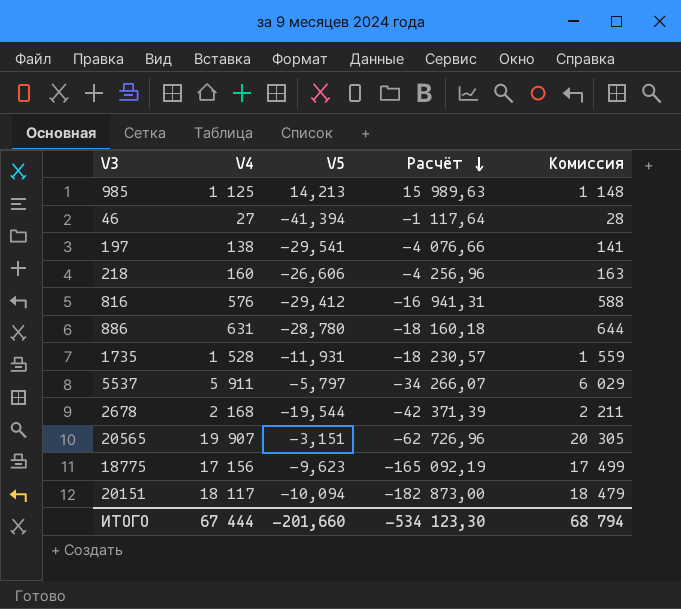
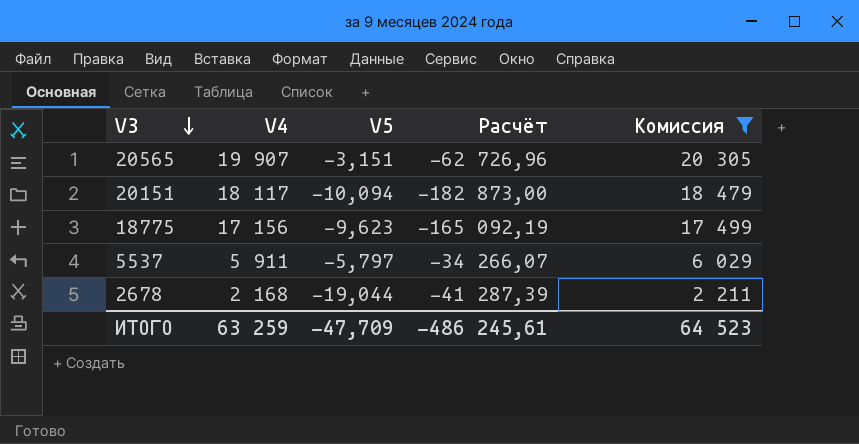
filter: none -> Комиссия >= 2 211
row order: Расчёт descending -> V3 descending
2678 | V5: -19,544 -> -19,044
2678 | Расчёт: -42 371,39 -> -41 287,39
ИТОГО | V4: 67 444 -> 63 259
ИТОГО | V5: -201,660 -> -47,709
ИТОГО | Расчёт: -534 123,30 -> -486 245,61
ИТОГО | Комиссия: 68 794 -> 64 523

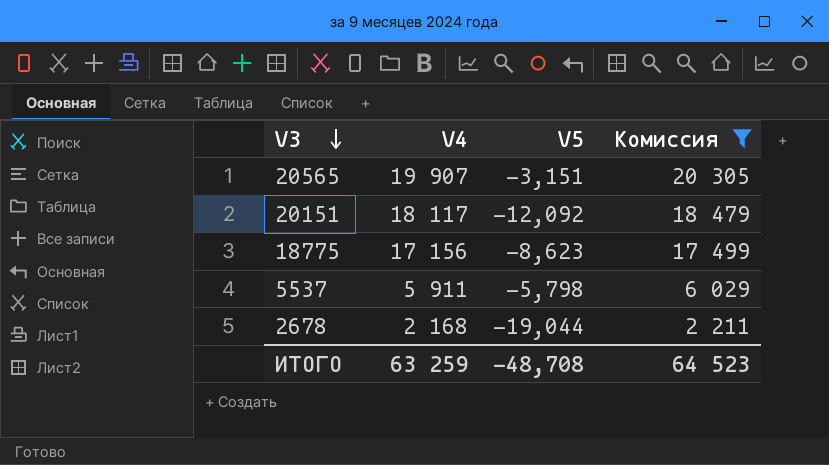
column Расчёт | formula: [V4] * [V5] -> none
20151 | V5: -10,094 -> -12,092
18775 | V5: -9,623 -> -8,623
5537 | V5: -5,797 -> -5,798
ИТОГО | V5: -47,709 -> -48,708

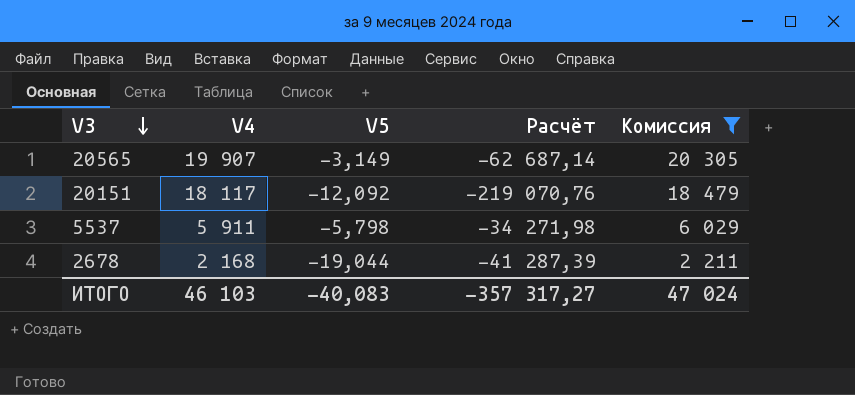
column Расчёт | formula: none -> [V4] * [V5]
row 18775: 17 156 | -8,623 | 17 499 -> none
20565 | V5: -3,151 -> -3,149
ИТОГО | V4: 63 259 -> 46 103
ИТОГО | V5: -48,708 -> -40,083
ИТОГО | Комиссия: 64 523 -> 47 024

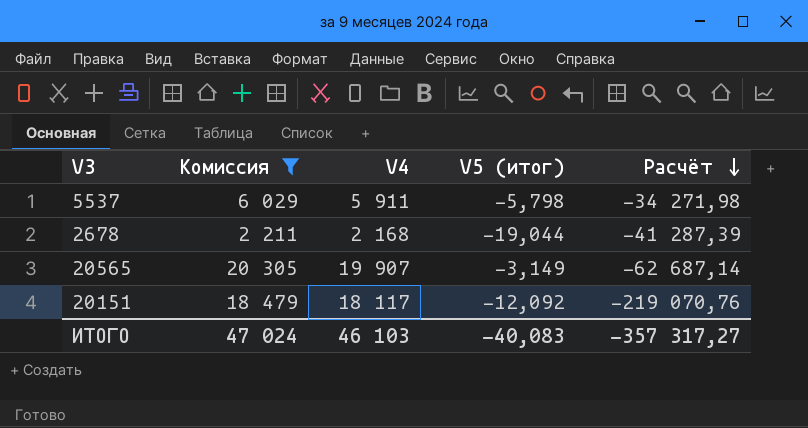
row order: V3 descending -> Расчёт descending
column Комиссия | position: 5 -> 2
column name: V5 -> V5 (итог)

